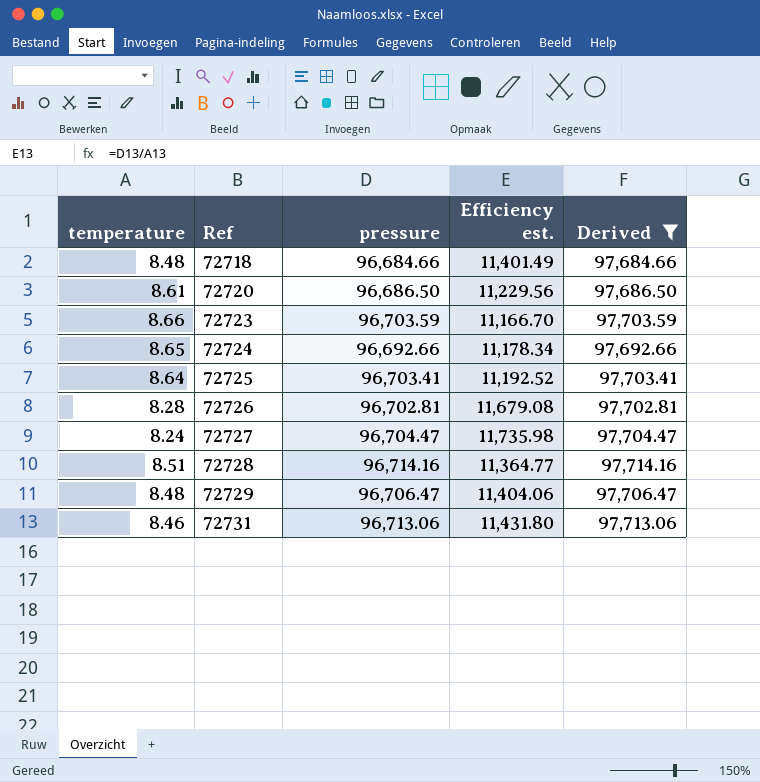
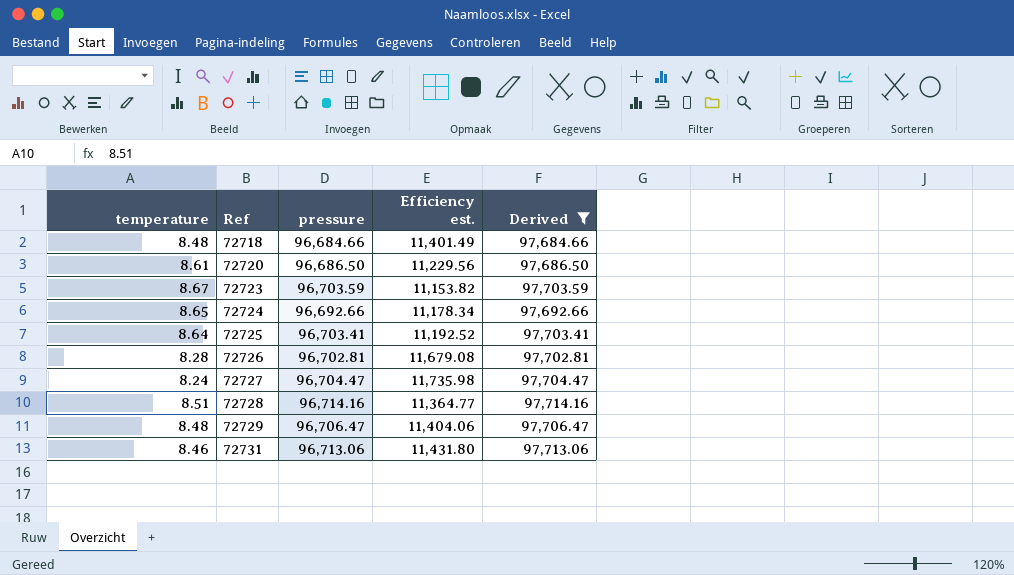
72723 | temperature: 8.66 -> 8.67
72723 | Efficiency est.: 11,166.70 -> 11,153.82

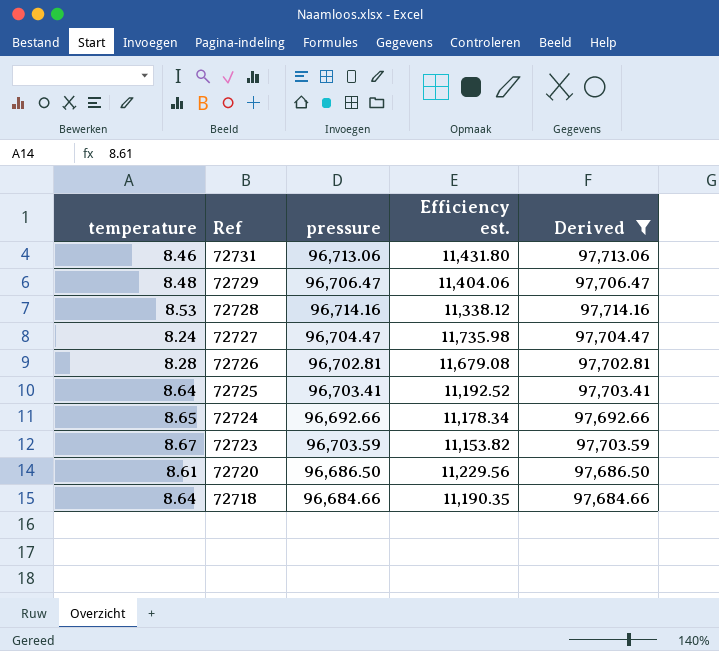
row order: Ref ascending -> Ref descending
72728 | temperature: 8.51 -> 8.53
72728 | Efficiency est.: 11,364.77 -> 11,338.12
72718 | temperature: 8.48 -> 8.64
72718 | Efficiency est.: 11,401.49 -> 11,190.35

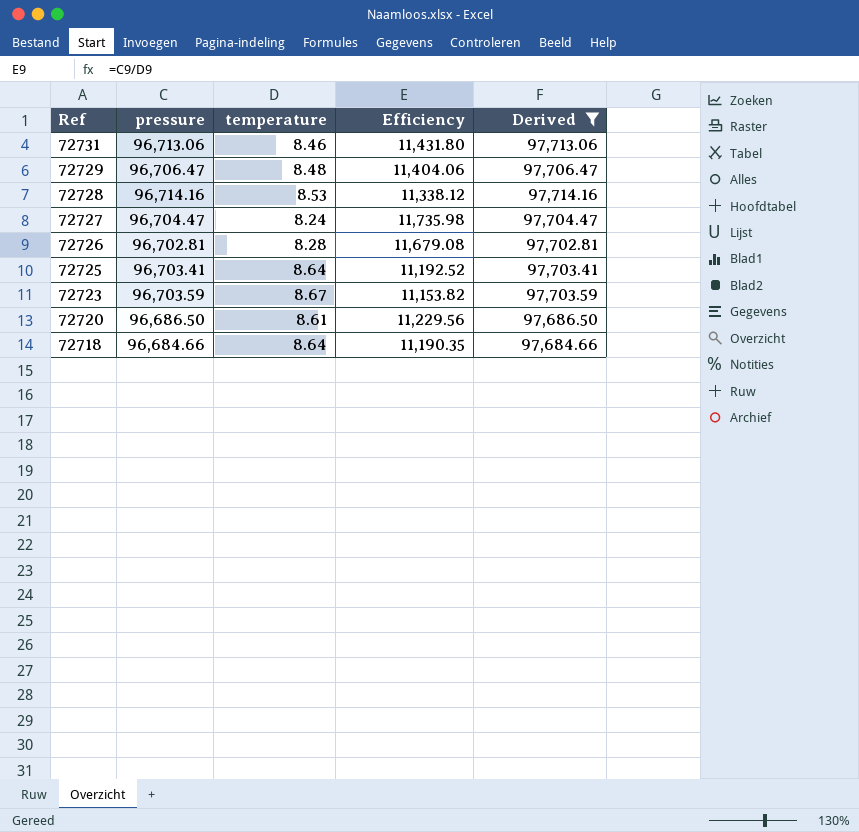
column temperature | position: 1 -> 3
column name: Efficiency est. -> Efficiency
row 72724: 8.65 | 96,692.66 | 11,178.34 | 97,692.66 -> none

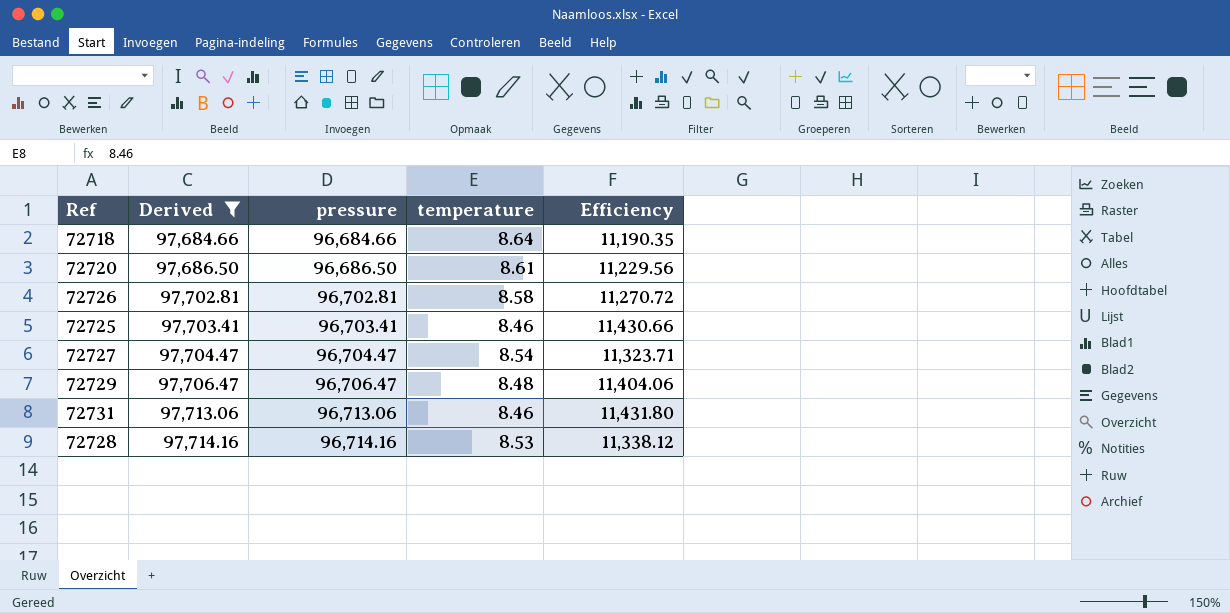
row order: Ref descending -> Derived ascending
column Derived | position: 5 -> 2
row 72723: 96,703.59 | 8.67 | 11,153.82 | 97,703.59 -> none
72726 | temperature: 8.28 -> 8.58
72726 | Efficiency: 11,679.08 -> 11,270.72
72725 | temperature: 8.64 -> 8.46
72725 | Efficiency: 11,192.52 -> 11,430.66
72727 | temperature: 8.24 -> 8.54
72727 | Efficiency: 11,735.98 -> 11,323.71

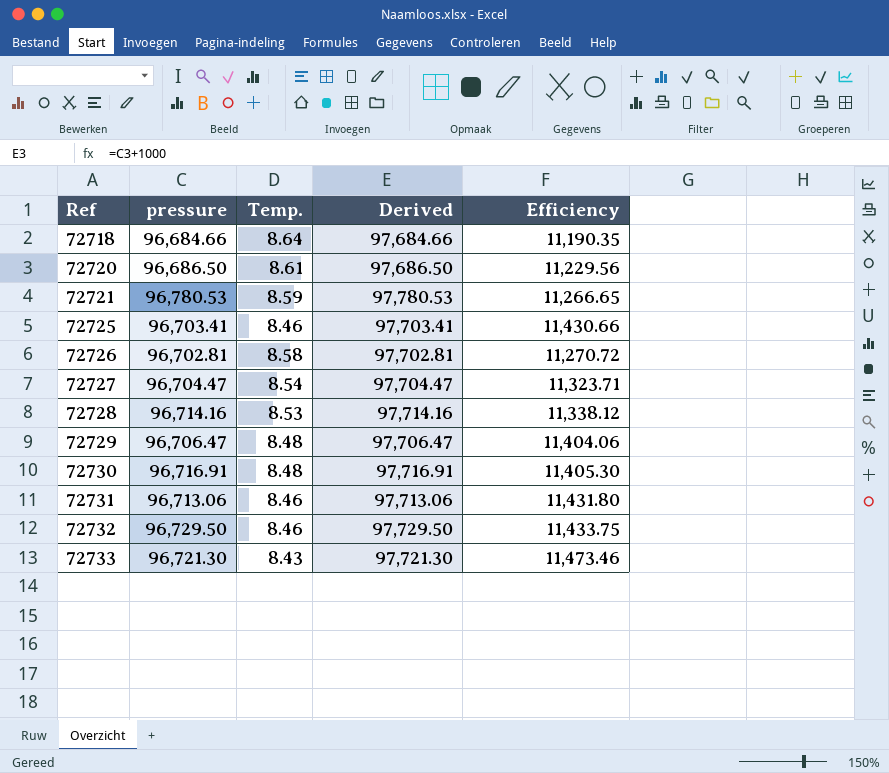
filter: Derived <= 97,714.16 -> none
row order: Derived ascending -> Ref ascending
column name: temperature -> Temp.
column Derived | position: 2 -> 4

